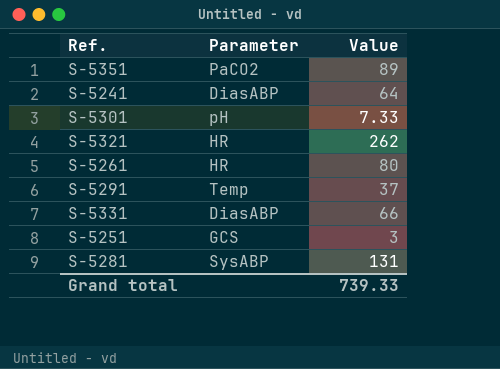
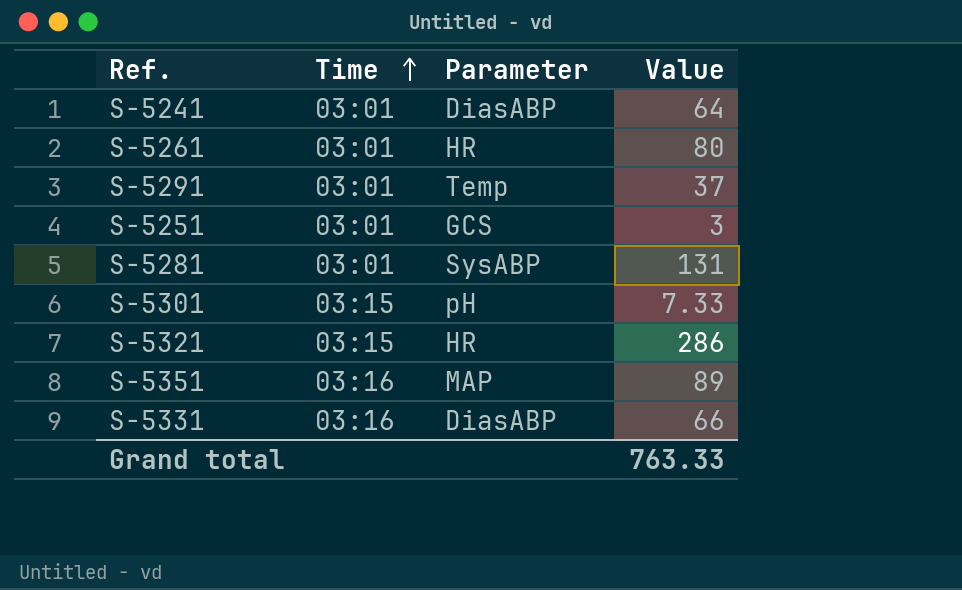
row order: none -> Time ascending
column Time | position: none -> 2
S-5321 | Value: 262 -> 286
S-5351 | Parameter: PaCO2 -> MAP
Grand total | Value: 739.33 -> 763.33

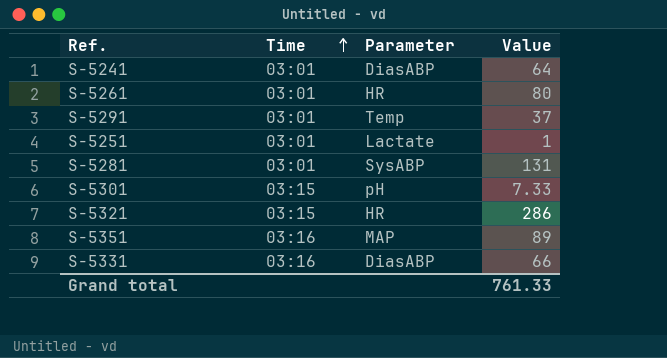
S-5251 | Parameter: GCS -> Lactate
S-5251 | Value: 3 -> 1
Grand total | Value: 763.33 -> 761.33

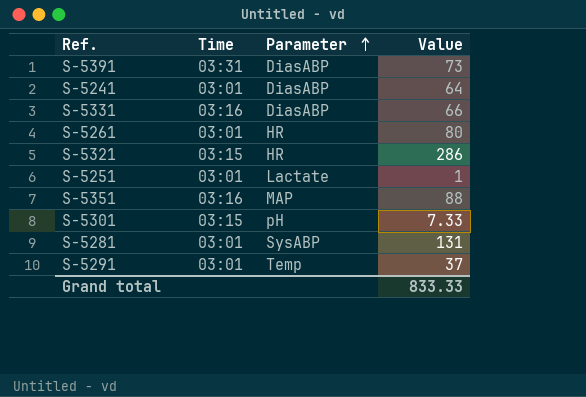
row order: Time ascending -> Parameter ascending
row S-5391: none -> 03:31 | DiasABP | 73
S-5351 | Value: 89 -> 88
Grand total | Value: 761.33 -> 833.33

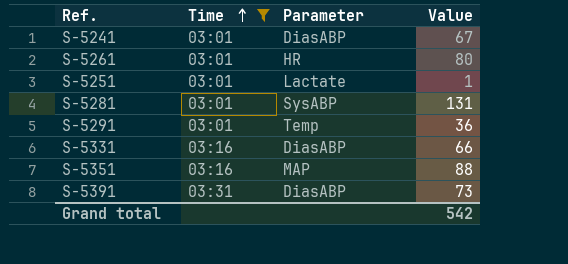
filter: none -> Time != 03:15
row order: Parameter ascending -> Time ascending
S-5241 | Value: 64 -> 67
S-5291 | Value: 37 -> 36
Grand total | Value: 833.33 -> 542

